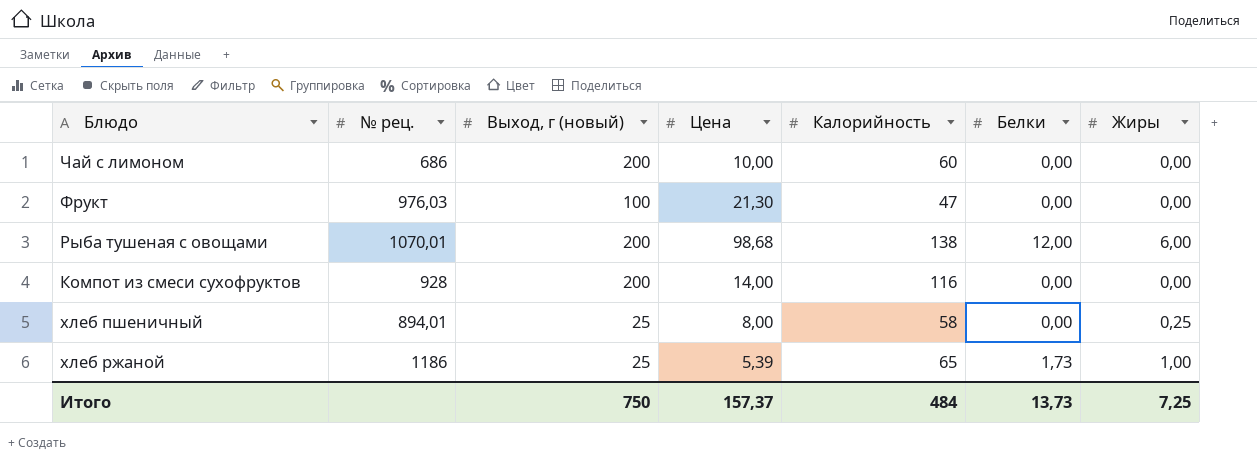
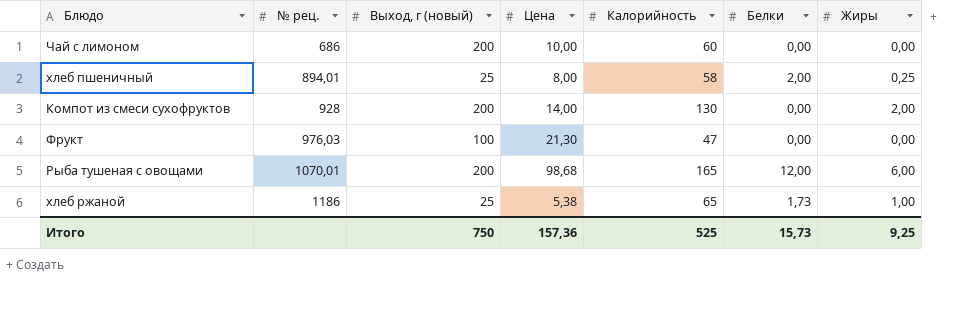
row order: none -> № рец. ascending
хлеб пшеничный | Белки: 0,00 -> 2,00
Компот из смеси сухофруктов | Калорийность: 116 -> 130
Компот из смеси сухофруктов | Жиры: 0,00 -> 2,00
Рыба тушеная с овощами | Калорийность: 138 -> 165
хлеб ржаной | Цена: 5,39 -> 5,38
Итого | Цена: 157,37 -> 157,36
Итого | Калорийность: 484 -> 525
Итого | Белки: 13,73 -> 15,73
Итого | Жиры: 7,25 -> 9,25

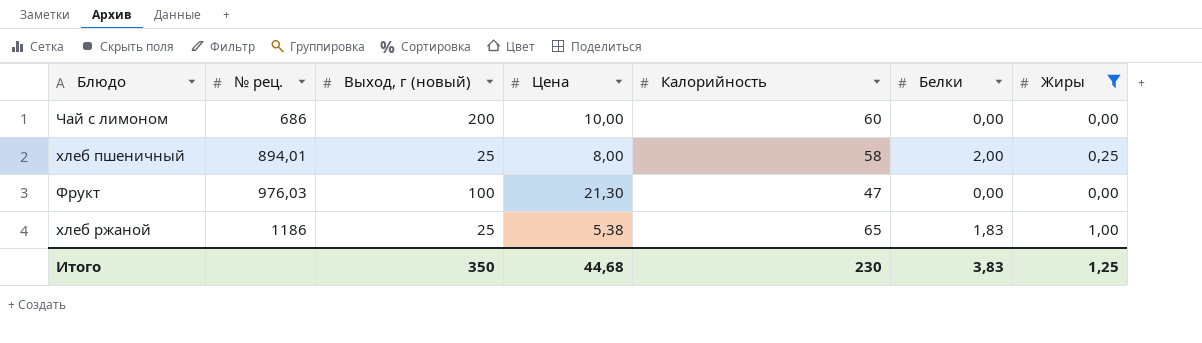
filter: none -> Жиры <= 1,00
хлеб ржаной | Белки: 1,73 -> 1,83
Итого | Выход, г (новый): 750 -> 350
Итого | Цена: 157,36 -> 44,68
Итого | Калорийность: 525 -> 230
Итого | Белки: 15,73 -> 3,83
Итого | Жиры: 9,25 -> 1,25

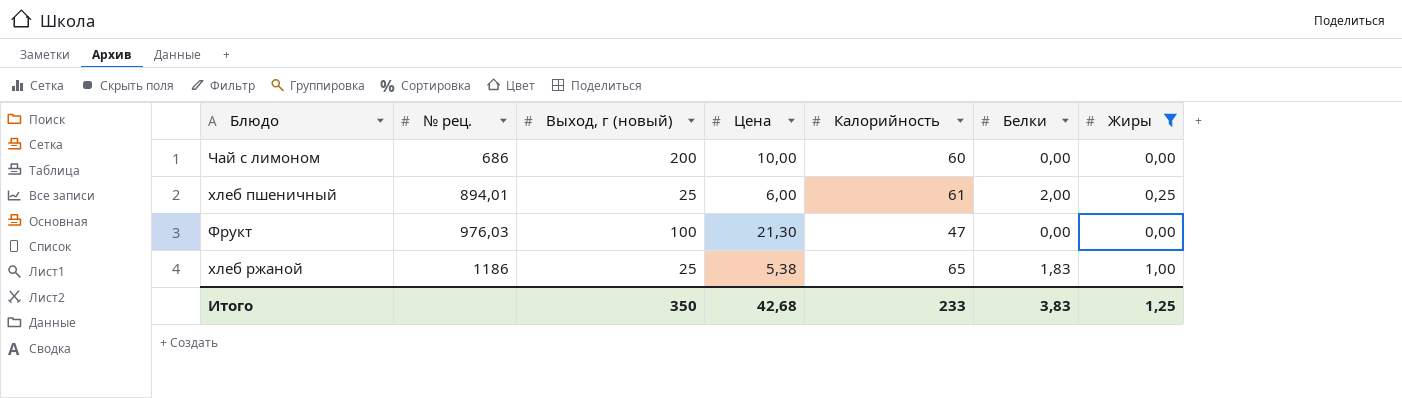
хлеб пшеничный | Цена: 8,00 -> 6,00
хлеб пшеничный | Калорийность: 58 -> 61
Итого | Цена: 44,68 -> 42,68
Итого | Калорийность: 230 -> 233

